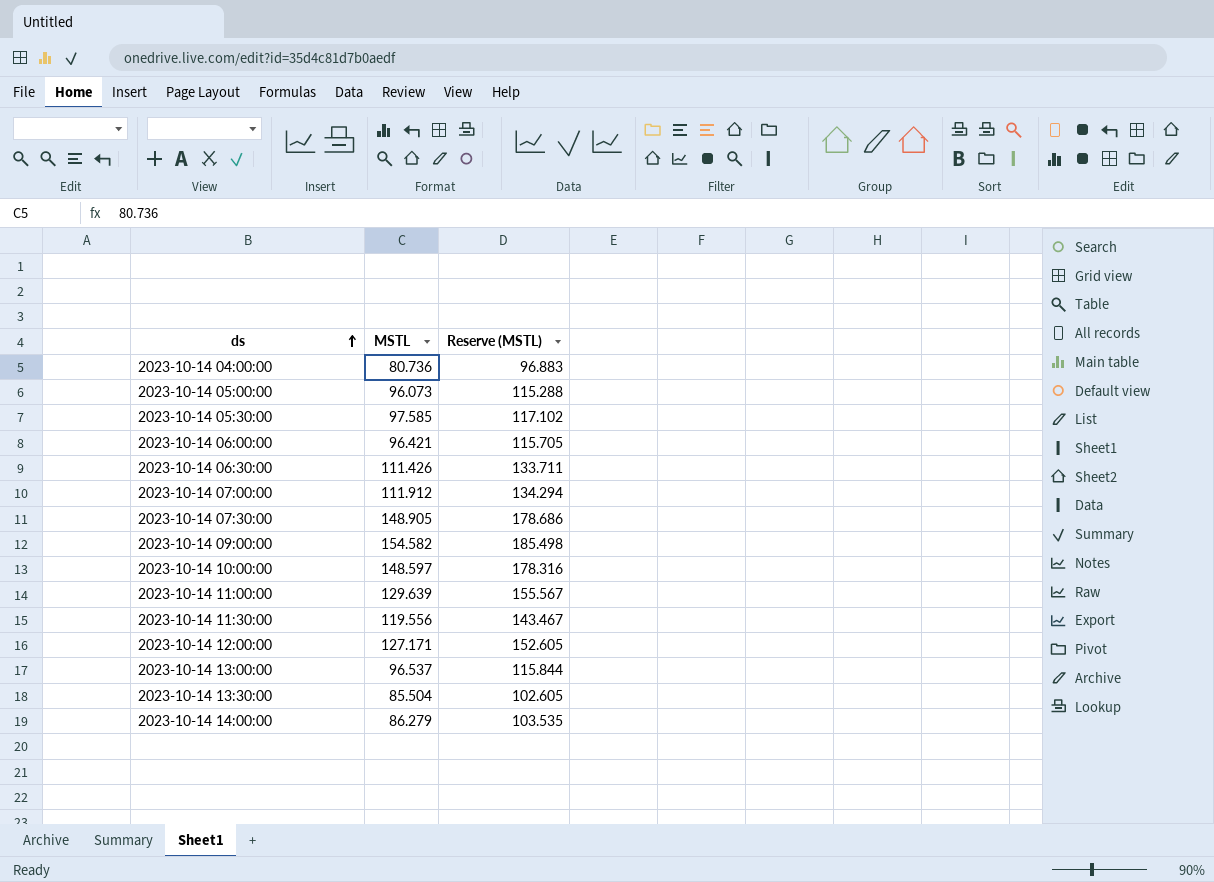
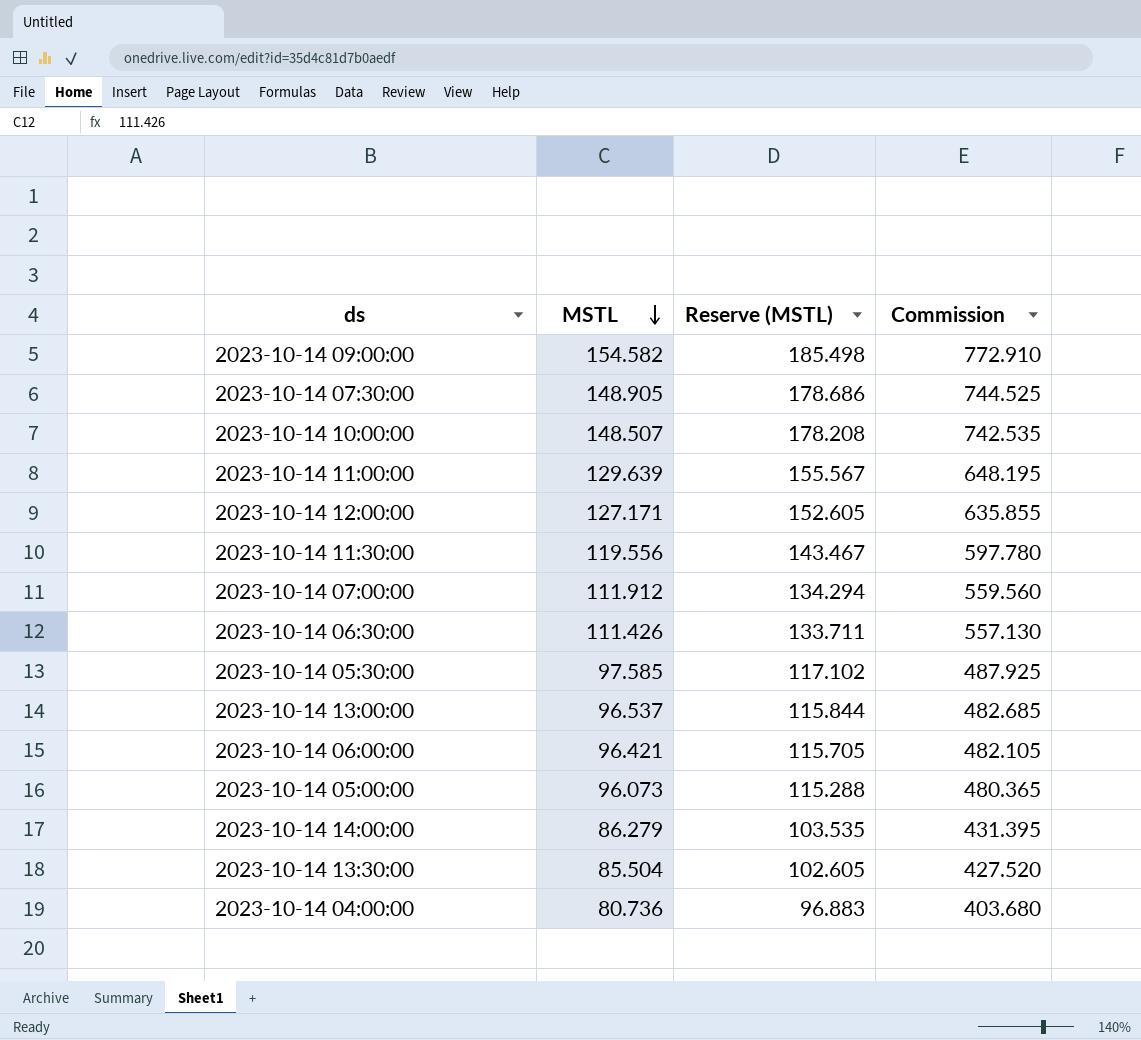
row order: ds ascending -> MSTL descending
column Commission | formula: none -> [MSTL] * 5
2023-10-14 10:00:00 | MSTL: 148.597 -> 148.507
2023-10-14 10:00:00 | Reserve (MSTL): 178.316 -> 178.208

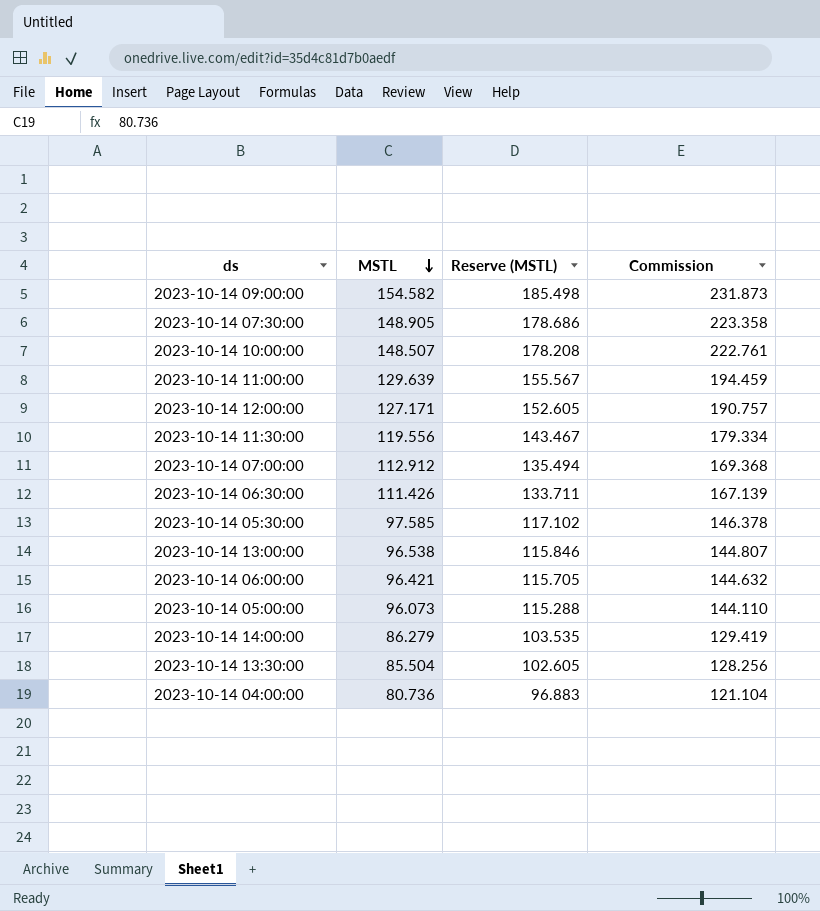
column Commission | formula: [MSTL] * 5 -> [MSTL] * 1.5
2023-10-14 07:00:00 | MSTL: 111.912 -> 112.912
2023-10-14 07:00:00 | Reserve (MSTL): 134.294 -> 135.494
2023-10-14 13:00:00 | MSTL: 96.537 -> 96.538
2023-10-14 13:00:00 | Reserve (MSTL): 115.844 -> 115.846

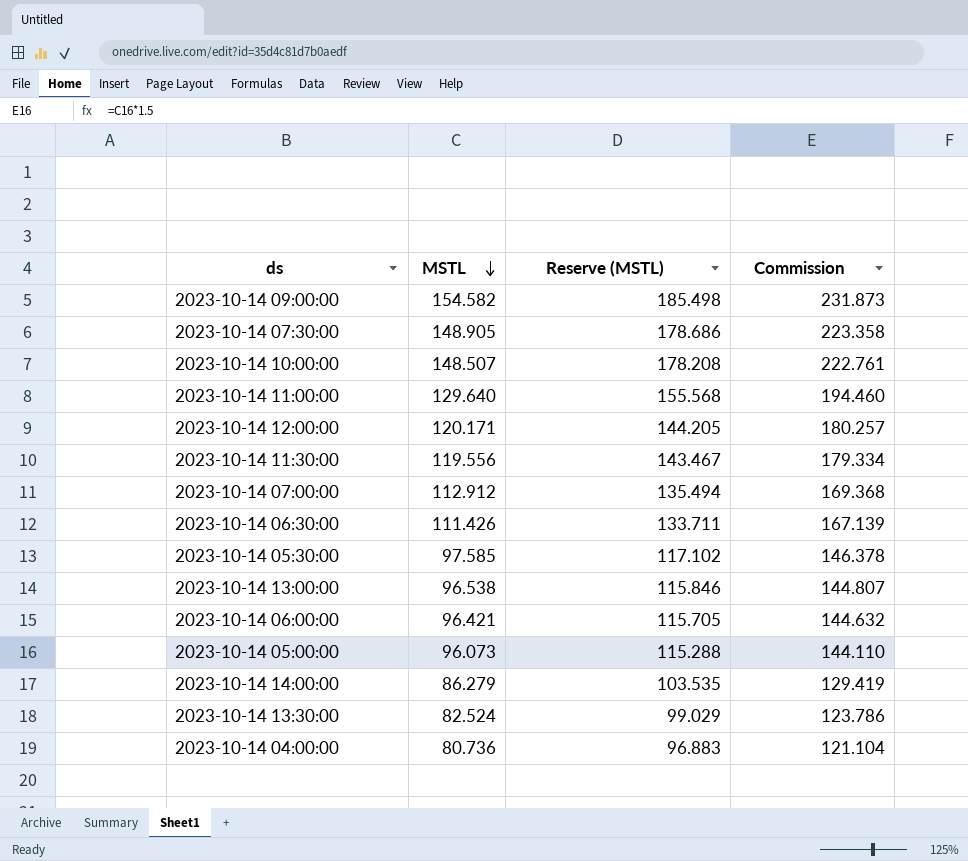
2023-10-14 11:00:00 | MSTL: 129.639 -> 129.640
2023-10-14 11:00:00 | Reserve (MSTL): 155.567 -> 155.568
2023-10-14 11:00:00 | Commission: 194.459 -> 194.460
2023-10-14 12:00:00 | MSTL: 127.171 -> 120.171
2023-10-14 12:00:00 | Reserve (MSTL): 152.605 -> 144.205
2023-10-14 12:00:00 | Commission: 190.757 -> 180.257
2023-10-14 13:30:00 | MSTL: 85.504 -> 82.524
2023-10-14 13:30:00 | Reserve (MSTL): 102.605 -> 99.029
2023-10-14 13:30:00 | Commission: 128.256 -> 123.786

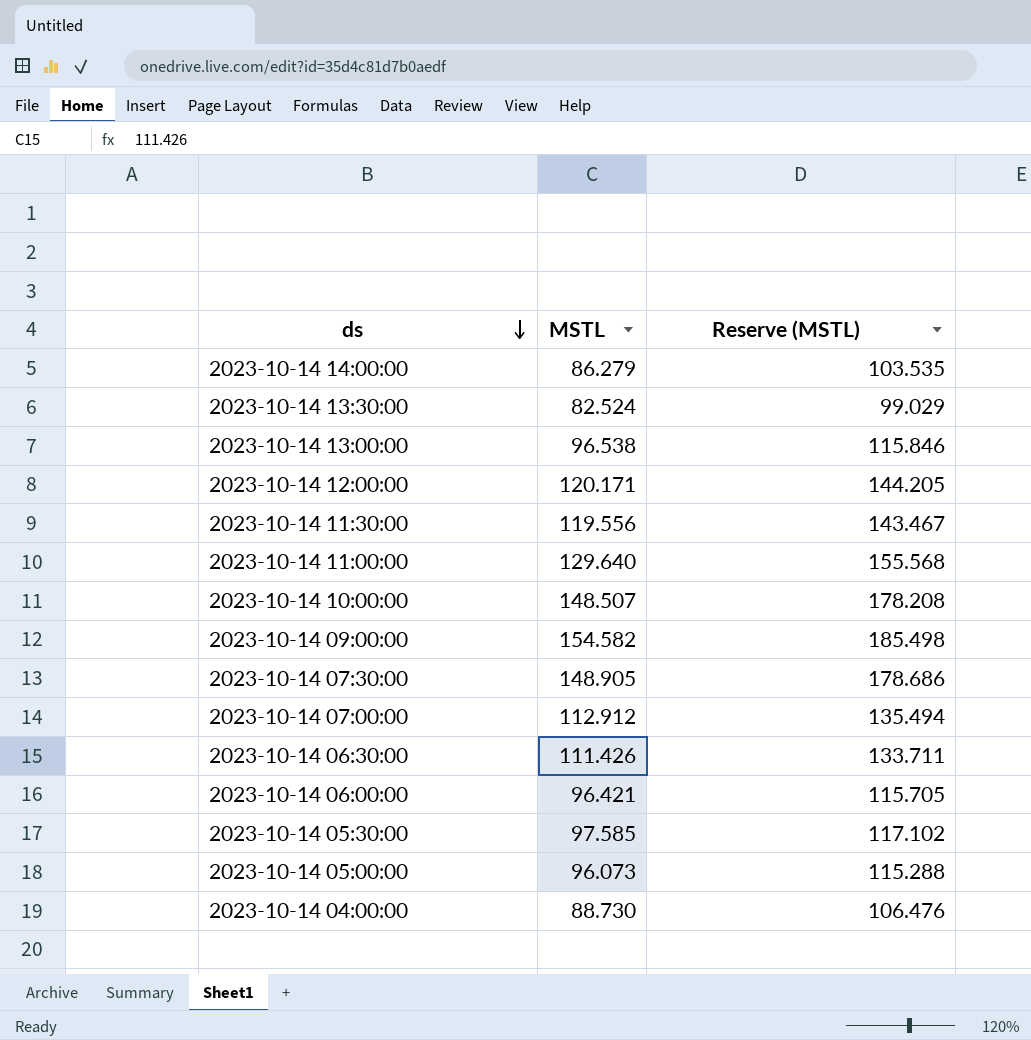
row order: MSTL descending -> ds descending
column Commission | formula: [MSTL] * 1.5 -> none
2023-10-14 04:00:00 | MSTL: 80.736 -> 88.730
2023-10-14 04:00:00 | Reserve (MSTL): 96.883 -> 106.476

